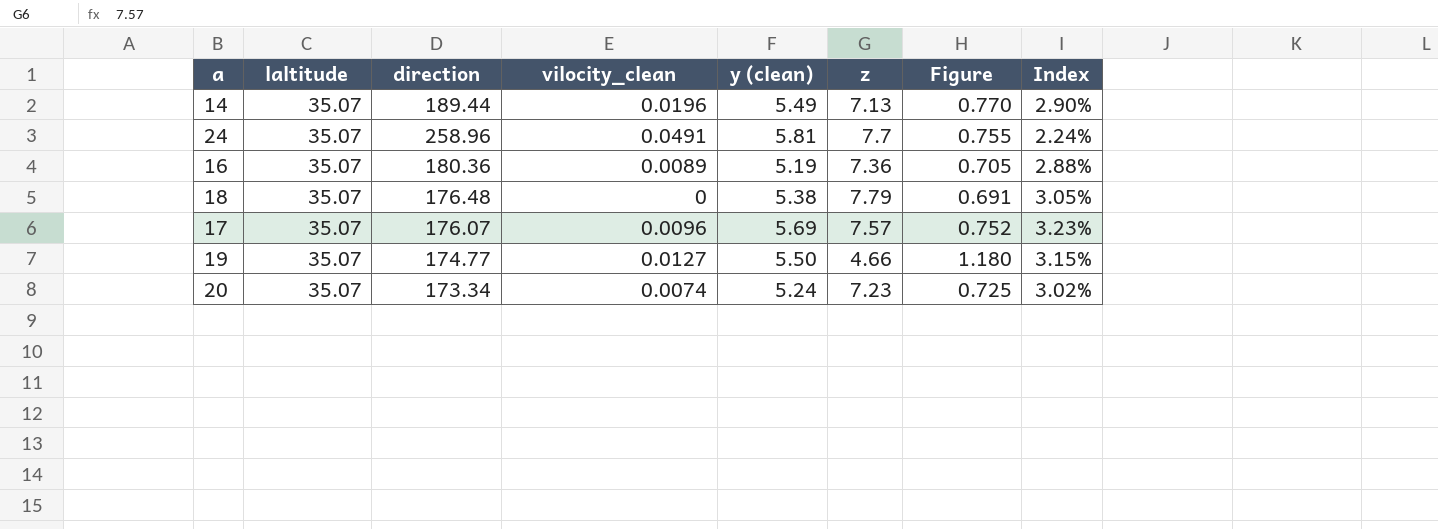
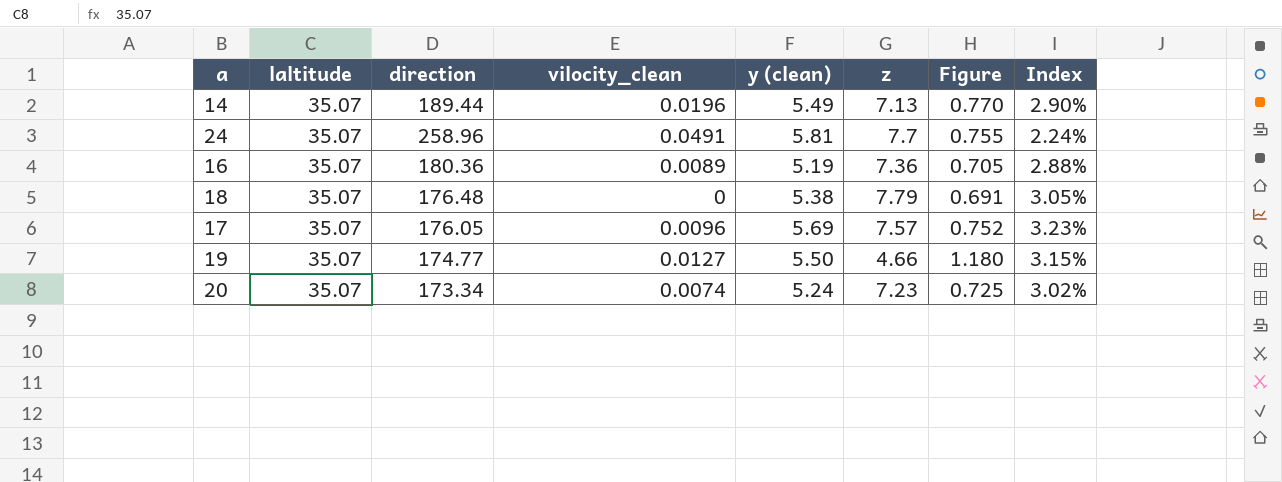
17 | direction: 176.07 -> 176.05

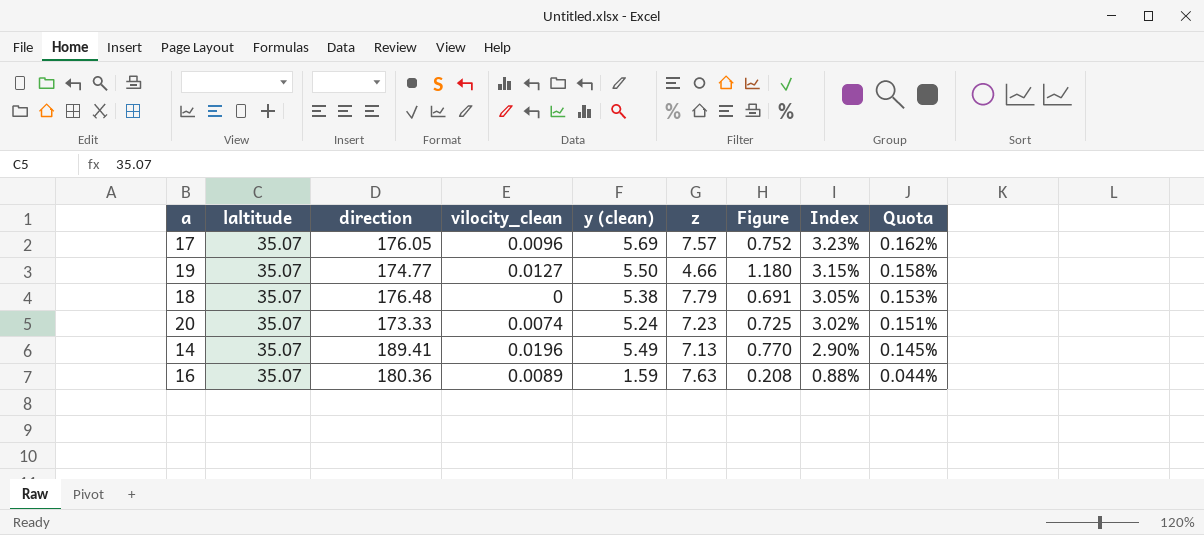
row order: none -> Index descending
column Quota | formula: none -> [Index] * 0.05
row 24: 35.07 | 258.96 | 0.0491 | 5.81 | 7.7 | 0.755 | 2.24% -> none
20 | direction: 173.34 -> 173.33
14 | direction: 189.44 -> 189.41
16 | y (clean): 5.19 -> 1.59
16 | z: 7.36 -> 7.63
16 | Figure: 0.705 -> 0.208
16 | Index: 2.88% -> 0.88%

